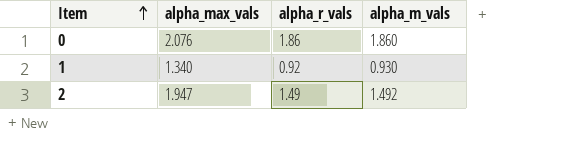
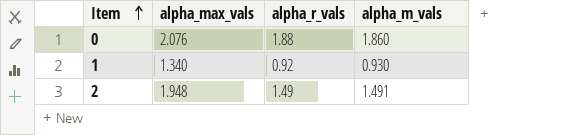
0 | alpha_r_vals: 1.86 -> 1.88
2 | alpha_max_vals: 1.947 -> 1.948
2 | alpha_m_vals: 1.492 -> 1.491

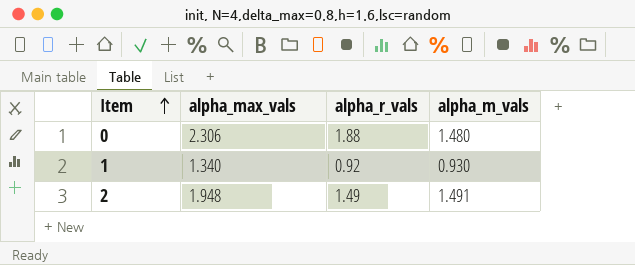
0 | alpha_max_vals: 2.076 -> 2.306
0 | alpha_m_vals: 1.860 -> 1.480

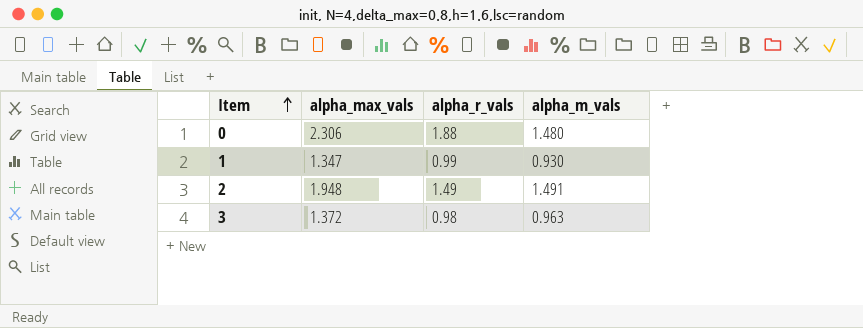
1 | alpha_max_vals: 1.340 -> 1.347
1 | alpha_r_vals: 0.92 -> 0.99
row 3: none -> 1.372 | 0.98 | 0.963

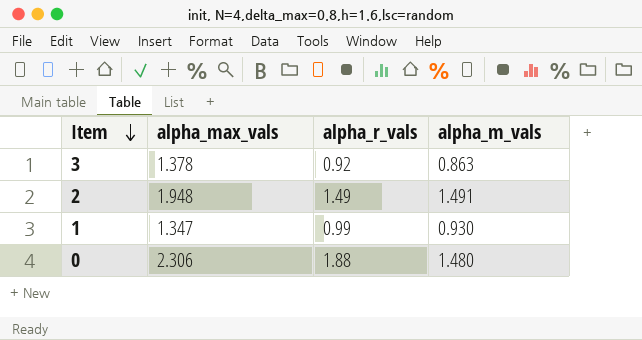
row order: Item ascending -> Item descending
3 | alpha_max_vals: 1.372 -> 1.378
3 | alpha_r_vals: 0.98 -> 0.92
3 | alpha_m_vals: 0.963 -> 0.863

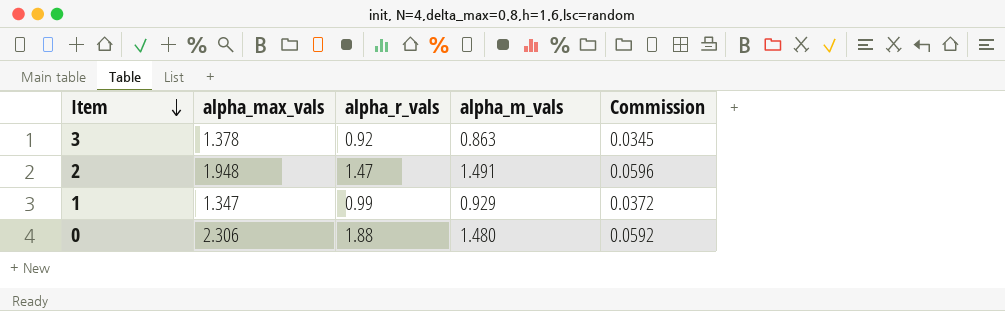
column Commission | formula: none -> [alpha_m_vals] * 0.04
2 | alpha_r_vals: 1.49 -> 1.47
1 | alpha_m_vals: 0.930 -> 0.929

